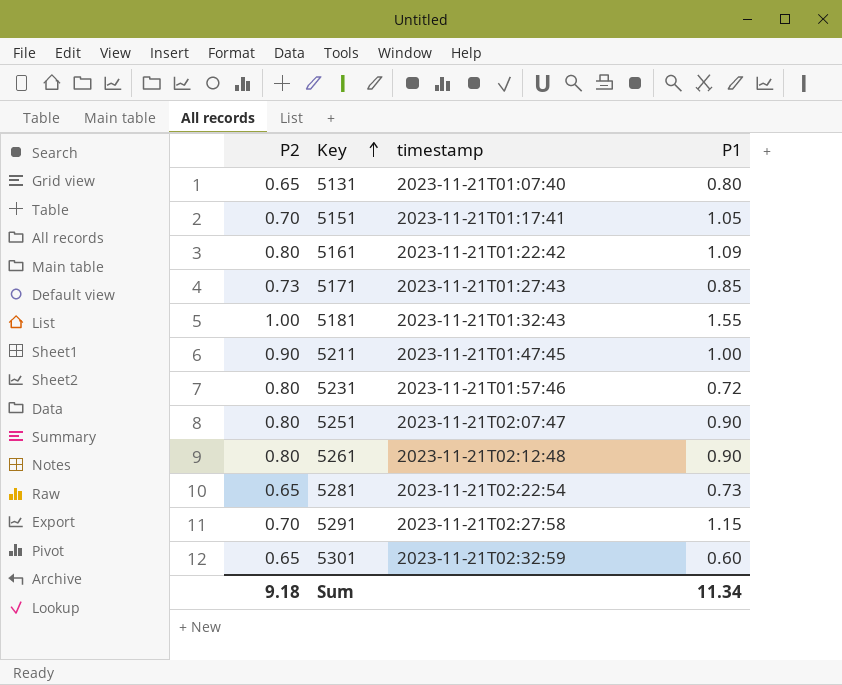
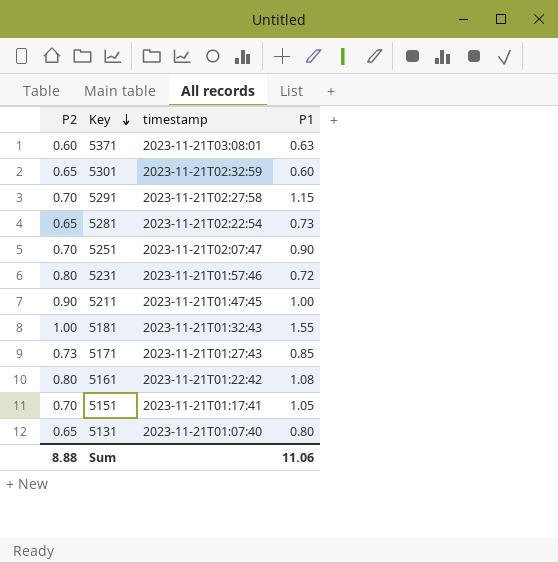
row order: Key ascending -> Key descending
row 5261: 0.80 | 2023-11-21T02:12:48 | 0.90 -> none
row 5371: none -> 0.60 | 2023-11-21T03:08:01 | 0.63
5251 | P2: 0.80 -> 0.70
5161 | P1: 1.09 -> 1.08
Sum | P2: 9.18 -> 8.88
Sum | P1: 11.34 -> 11.06

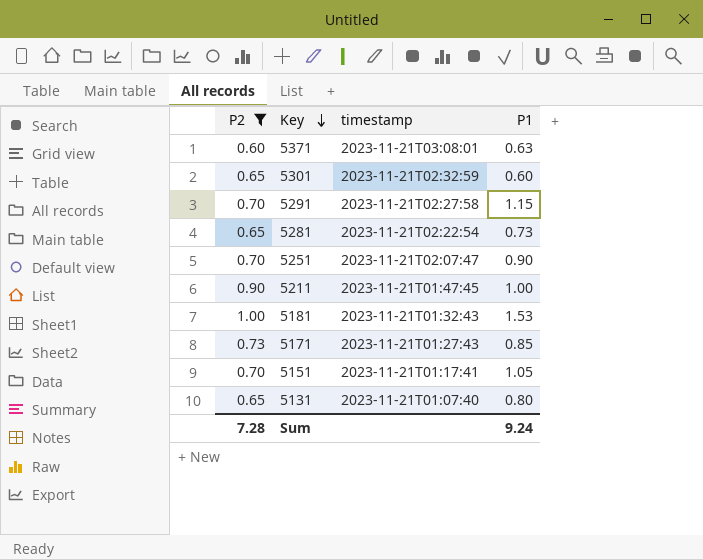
filter: none -> P2 != 0.80
5181 | P1: 1.55 -> 1.53
Sum | P2: 8.88 -> 7.28
Sum | P1: 11.06 -> 9.24

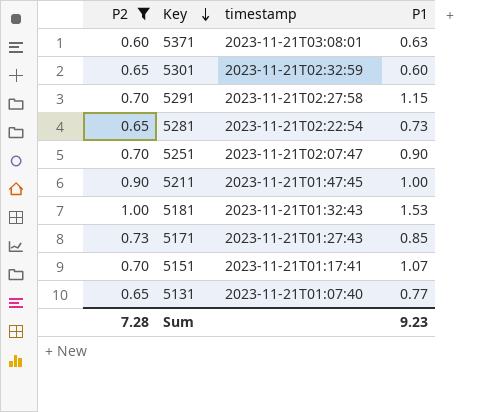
5151 | P1: 1.05 -> 1.07
5131 | P1: 0.80 -> 0.77
Sum | P1: 9.24 -> 9.23

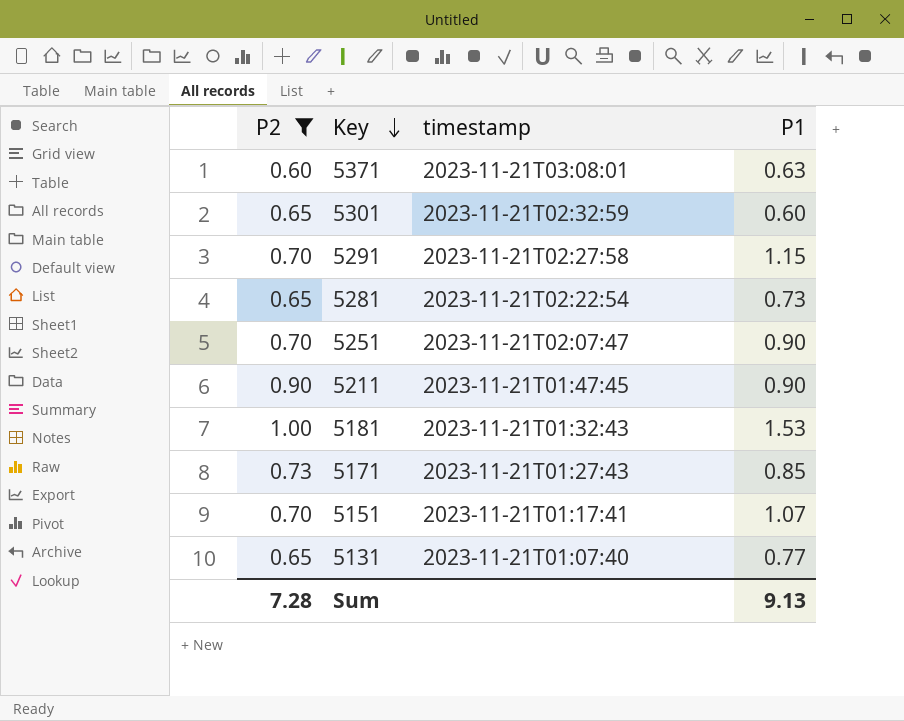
5211 | P1: 1.00 -> 0.90
Sum | P1: 9.23 -> 9.13

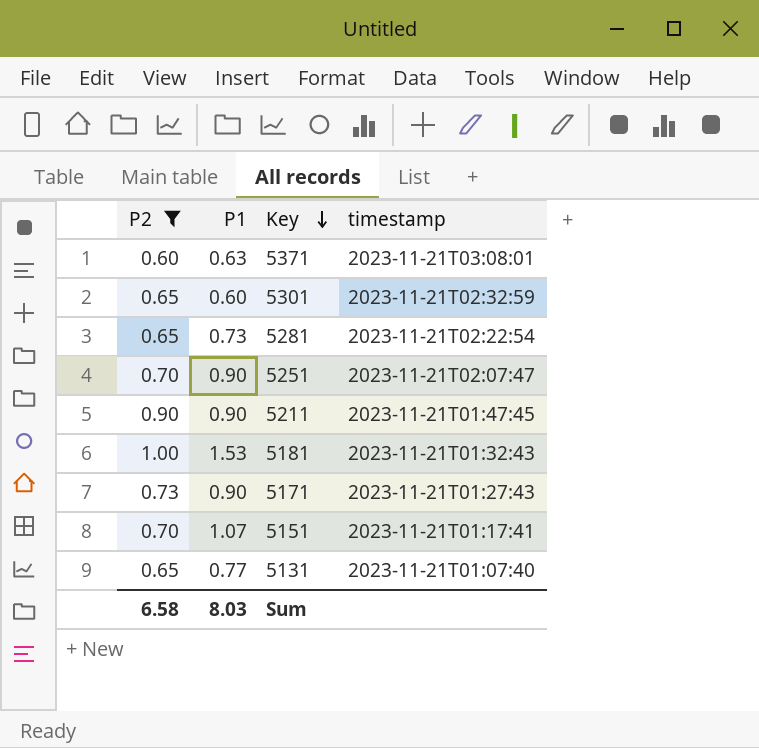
column P1 | position: 4 -> 2
row 5291: 0.70 | 2023-11-21T02:27:58 | 1.15 -> none
5171 | P1: 0.85 -> 0.90
Sum | P2: 7.28 -> 6.58
Sum | P1: 9.13 -> 8.03

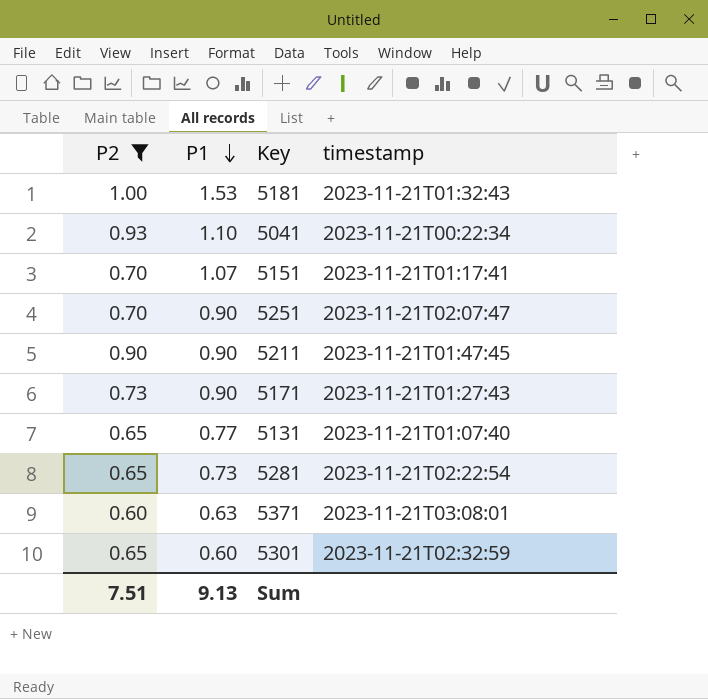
row order: Key descending -> P1 descending
row 5041: none -> 0.93 | 1.10 | 2023-11-21T00:22:34
Sum | P2: 6.58 -> 7.51
Sum | P1: 8.03 -> 9.13

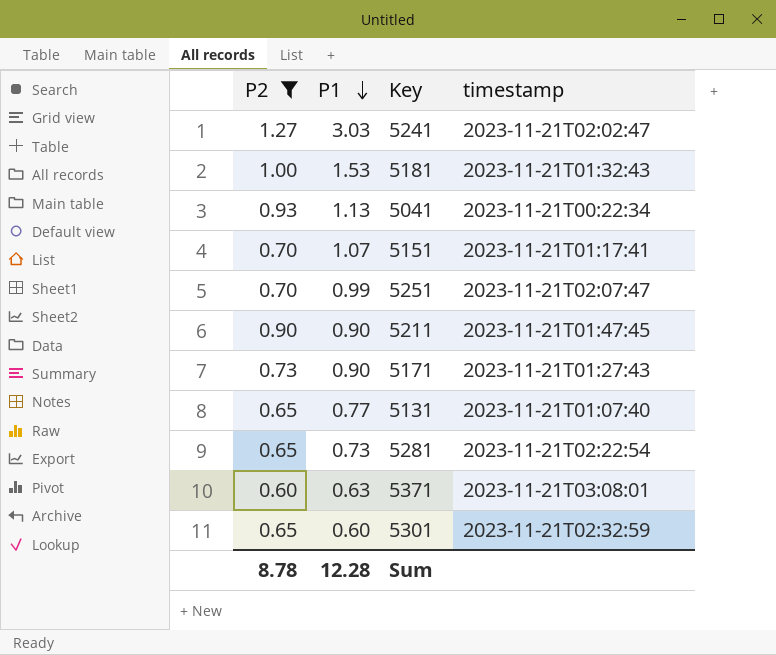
row 5241: none -> 1.27 | 3.03 | 2023-11-21T02:02:47
5041 | P1: 1.10 -> 1.13
5251 | P1: 0.90 -> 0.99
Sum | P2: 7.51 -> 8.78
Sum | P1: 9.13 -> 12.28

